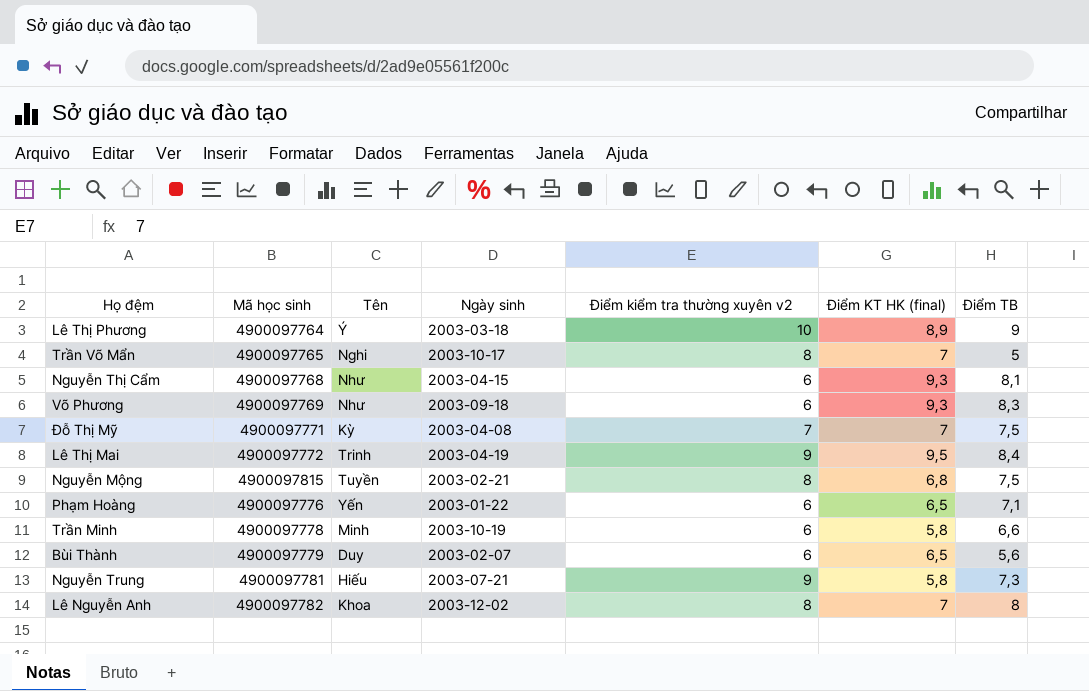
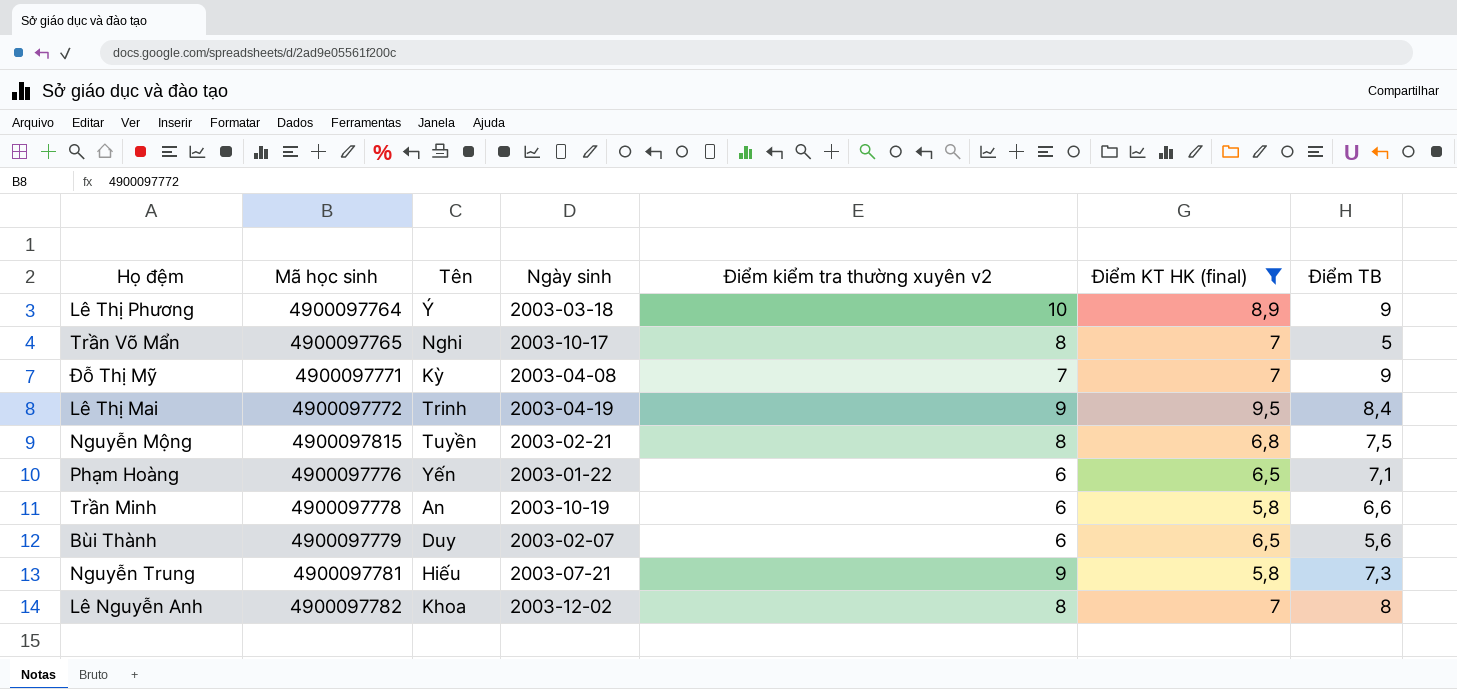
filter: none -> Điểm KT HK (final) != 9,3
Đỗ Thị Mỹ | Điểm TB: 7,5 -> 9
Trần Minh | Tên: Minh -> An

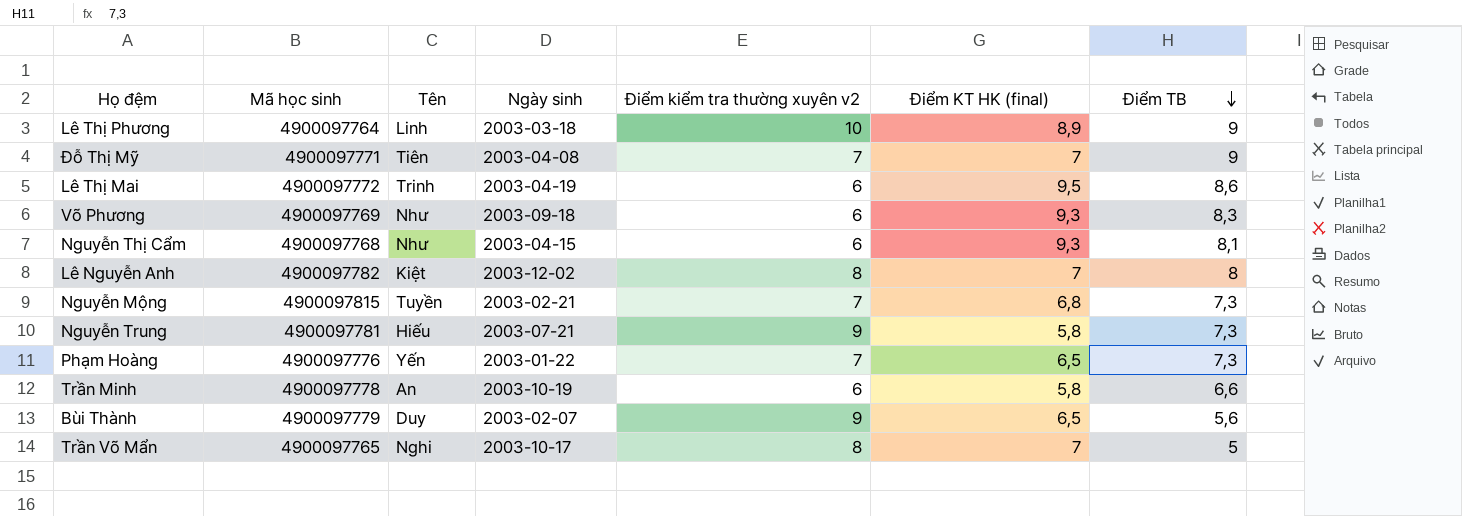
filter: Điểm KT HK (final) != 9,3 -> none
row order: none -> Điểm TB descending
Lê Thị Phương | Tên: Ý -> Linh
Đỗ Thị Mỹ | Tên: Kỳ -> Tiên
Lê Thị Mai | Điểm kiểm tra thường xuyên v2: 9 -> 6
Lê Thị Mai | Điểm TB: 8,4 -> 8,6
Lê Nguyễn Anh | Tên: Khoa -> Kiệt
Nguyễn Mộng | Điểm kiểm tra thường xuyên v2: 8 -> 7
Nguyễn Mộng | Điểm TB: 7,5 -> 7,3
Phạm Hoàng | Điểm kiểm tra thường xuyên v2: 6 -> 7
Phạm Hoàng | Điểm TB: 7,1 -> 7,3
Bùi Thành | Điểm kiểm tra thường xuyên v2: 6 -> 9

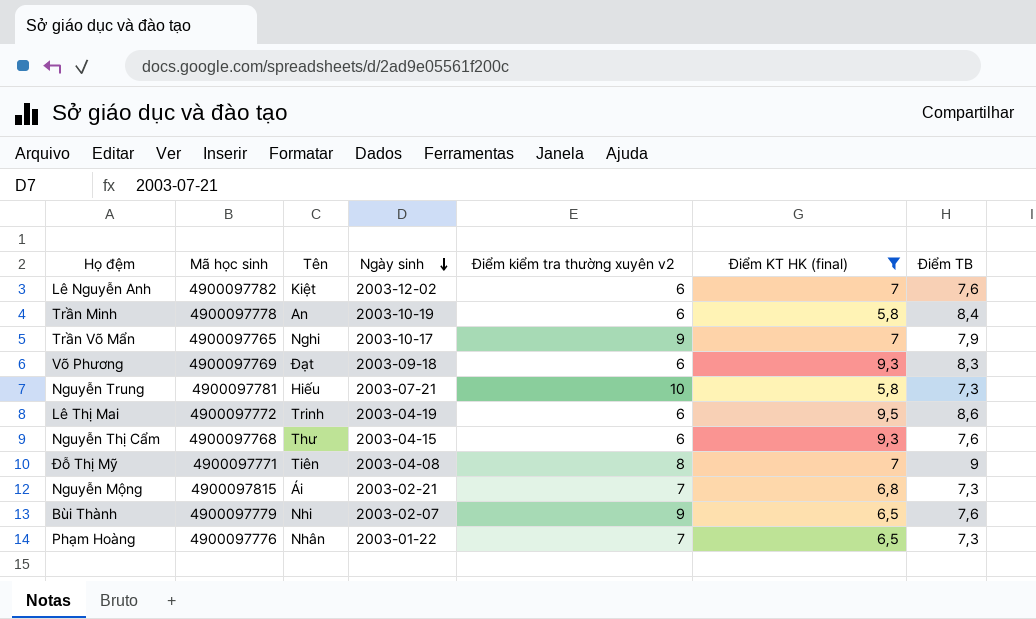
filter: none -> Điểm KT HK (final) != 8,9
row order: Điểm TB descending -> Ngày sinh descending
Lê Nguyễn Anh | Điểm kiểm tra thường xuyên v2: 8 -> 6
Lê Nguyễn Anh | Điểm TB: 8 -> 7,6
Trần Minh | Điểm TB: 6,6 -> 8,4
Trần Võ Mẩn | Điểm kiểm tra thường xuyên v2: 8 -> 9
Trần Võ Mẩn | Điểm TB: 5 -> 7,9
Võ Phương | Tên: Như -> Đạt
Nguyễn Trung | Điểm kiểm tra thường xuyên v2: 9 -> 10
Nguyễn Thị Cẩm | Tên: Như -> Thư
Nguyễn Thị Cẩm | Điểm TB: 8,1 -> 7,6
Đỗ Thị Mỹ | Điểm kiểm tra thường xuyên v2: 7 -> 8
Nguyễn Mộng | Tên: Tuyền -> Ái
Bùi Thành | Tên: Duy -> Nhi
Bùi Thành | Điểm TB: 5,6 -> 7,6
Phạm Hoàng | Tên: Yến -> Nhân

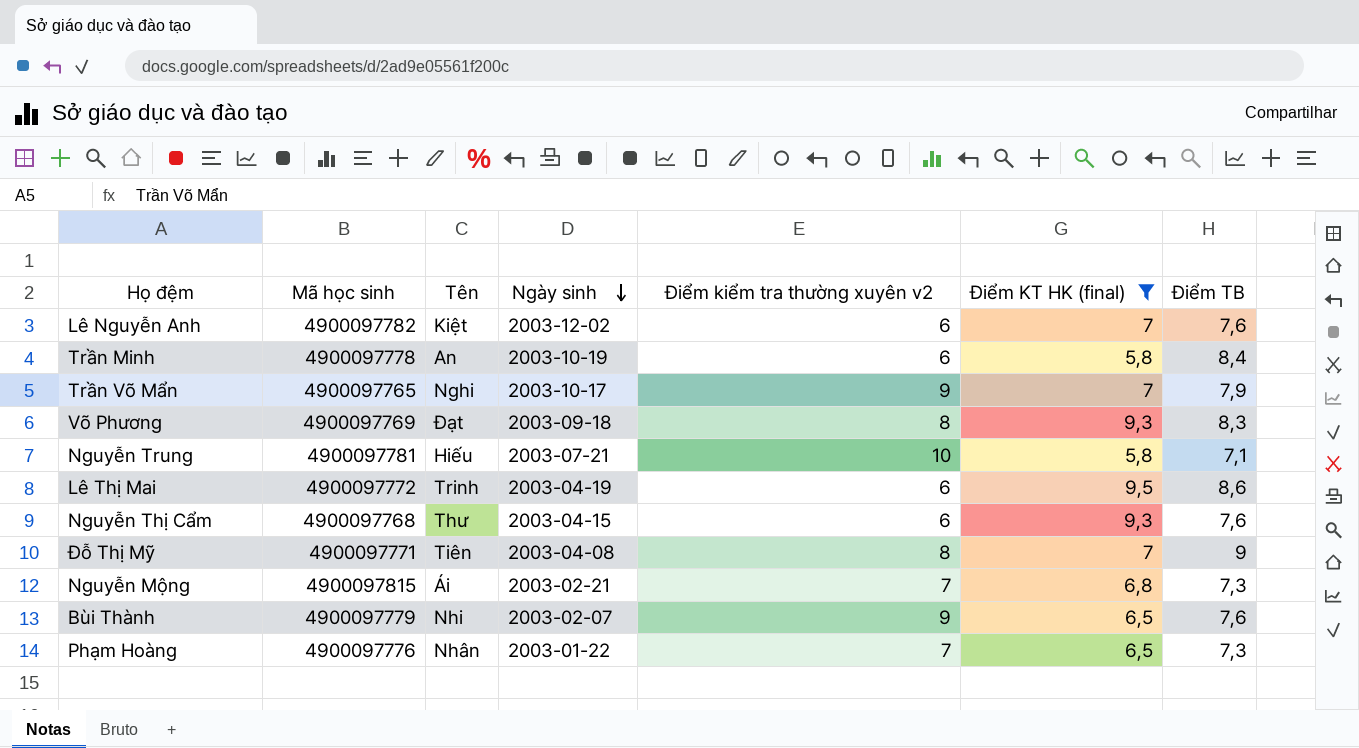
Võ Phương | Điểm kiểm tra thường xuyên v2: 6 -> 8
Nguyễn Trung | Điểm TB: 7,3 -> 7,1

